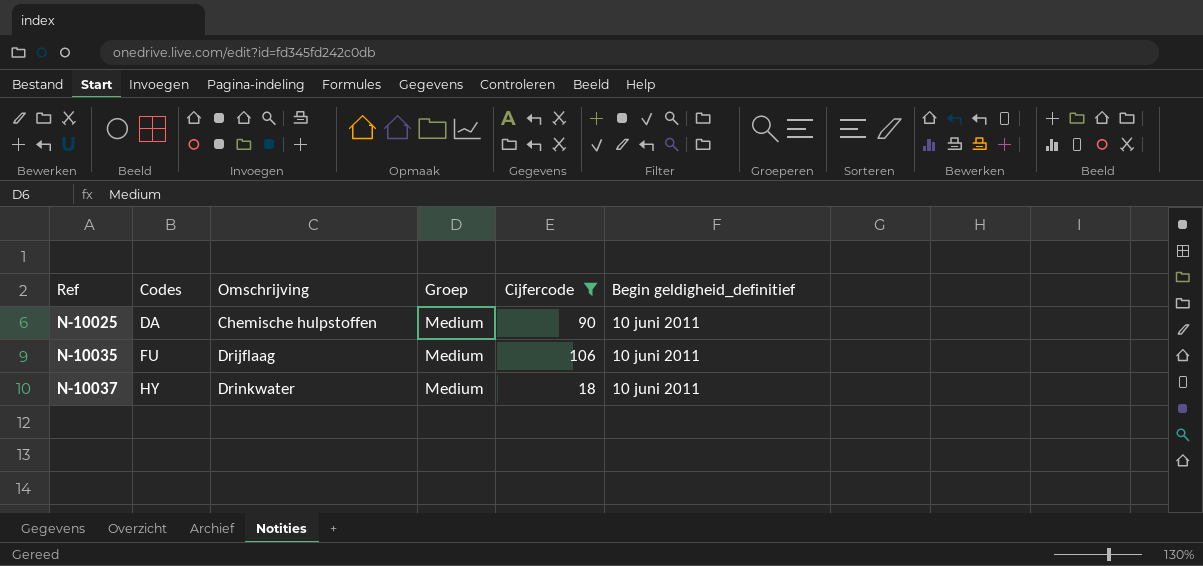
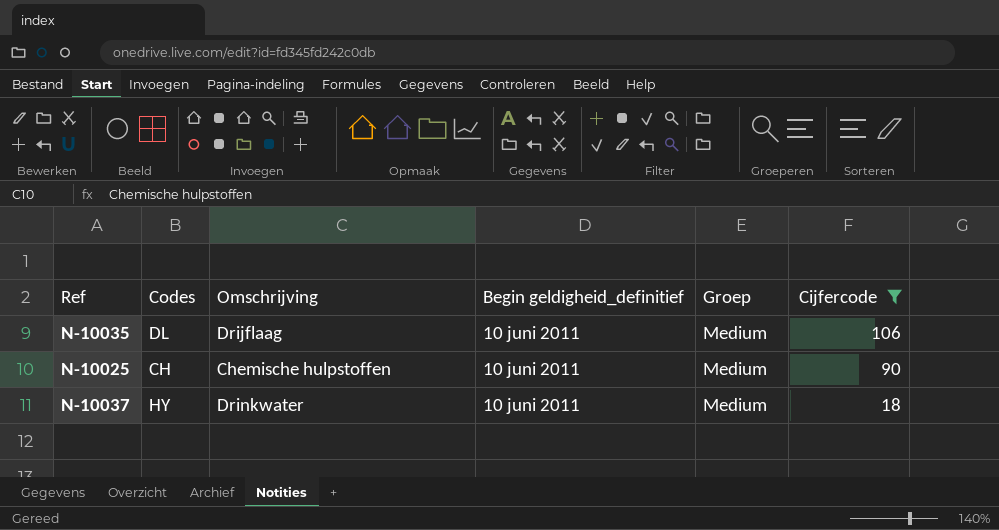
row order: Ref ascending -> Cijfercode descending
column Begin geldigheid_definitief | position: 6 -> 4
N-10035 | Codes: FU -> DL
N-10025 | Codes: DA -> CH

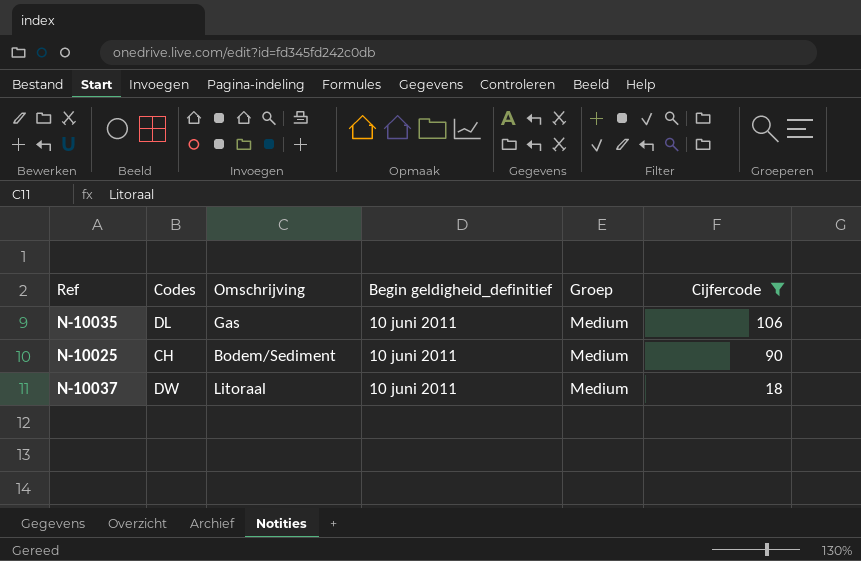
N-10035 | Omschrijving: Drijflaag -> Gas
N-10025 | Omschrijving: Chemische hulpstoffen -> Bodem/Sediment
N-10037 | Codes: HY -> DW
N-10037 | Omschrijving: Drinkwater -> Litoraal

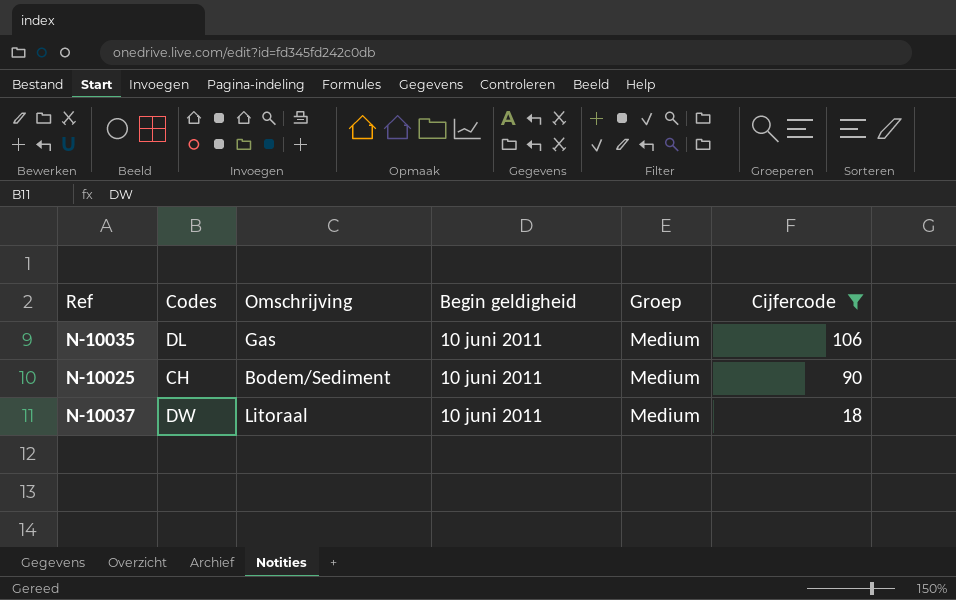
column name: Begin geldigheid_definitief -> Begin geldigheid

